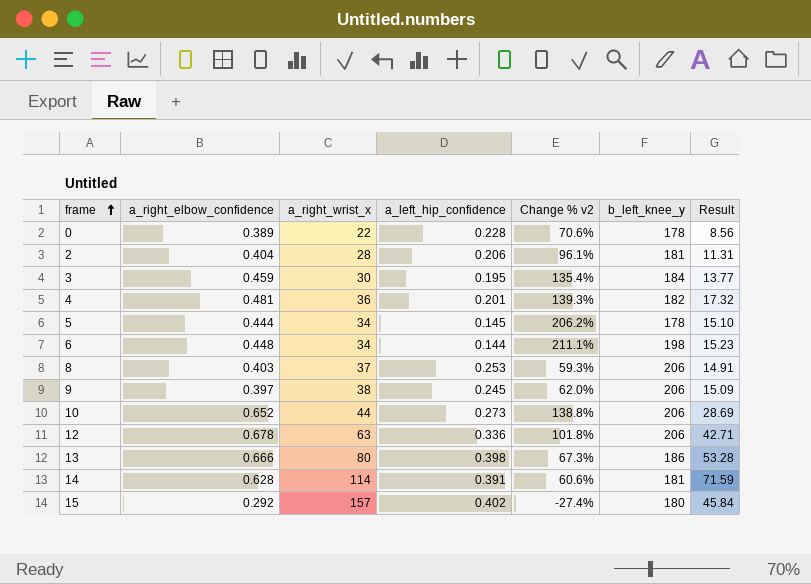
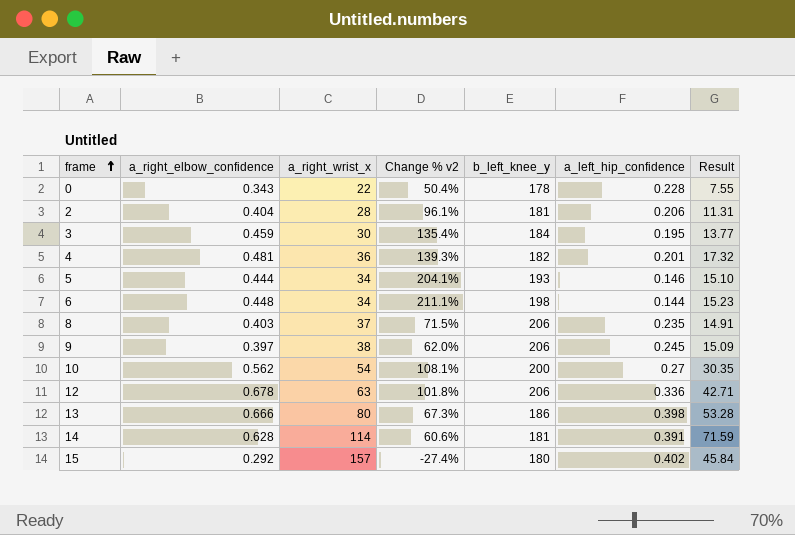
column a_left_hip_confidence | position: 4 -> 6
0 | a_right_elbow_confidence: 0.389 -> 0.343
0 | Change % v2: 70.6% -> 50.4%
0 | Result: 8.56 -> 7.55
5 | Change % v2: 206.2% -> 204.1%
5 | b_left_knee_y: 178 -> 193
5 | a_left_hip_confidence: 0.145 -> 0.146
8 | Change % v2: 59.3% -> 71.5%
8 | a_left_hip_confidence: 0.253 -> 0.235
10 | a_right_elbow_confidence: 0.652 -> 0.562
10 | a_right_wrist_x: 44 -> 54
10 | Change % v2: 138.8% -> 108.1%
10 | b_left_knee_y: 206 -> 200
10 | a_left_hip_confidence: 0.273 -> 0.27
10 | Result: 28.69 -> 30.35

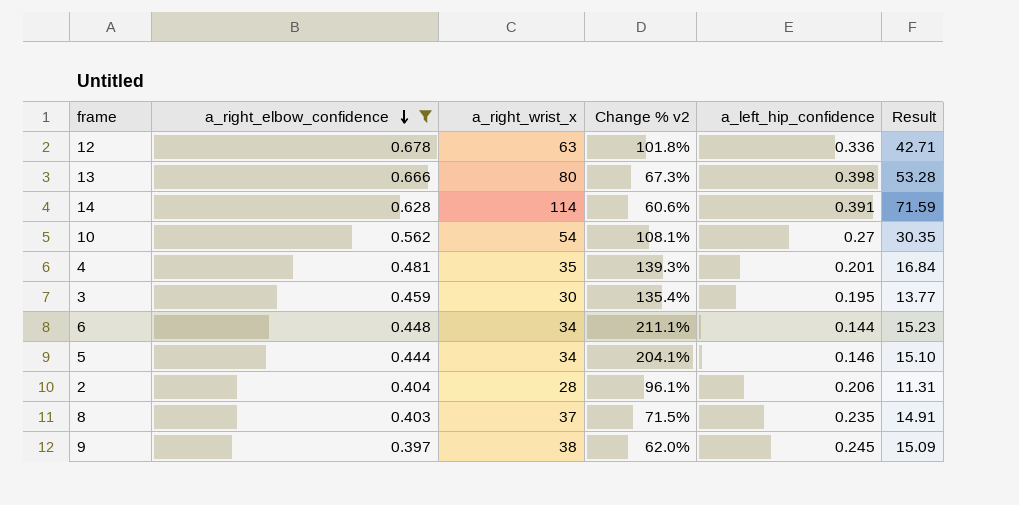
filter: none -> a_right_elbow_confidence >= 0.397
row order: frame ascending -> a_right_elbow_confidence descending
column b_left_knee_y | position: 5 -> none
4 | a_right_wrist_x: 36 -> 35
4 | Result: 17.32 -> 16.84

